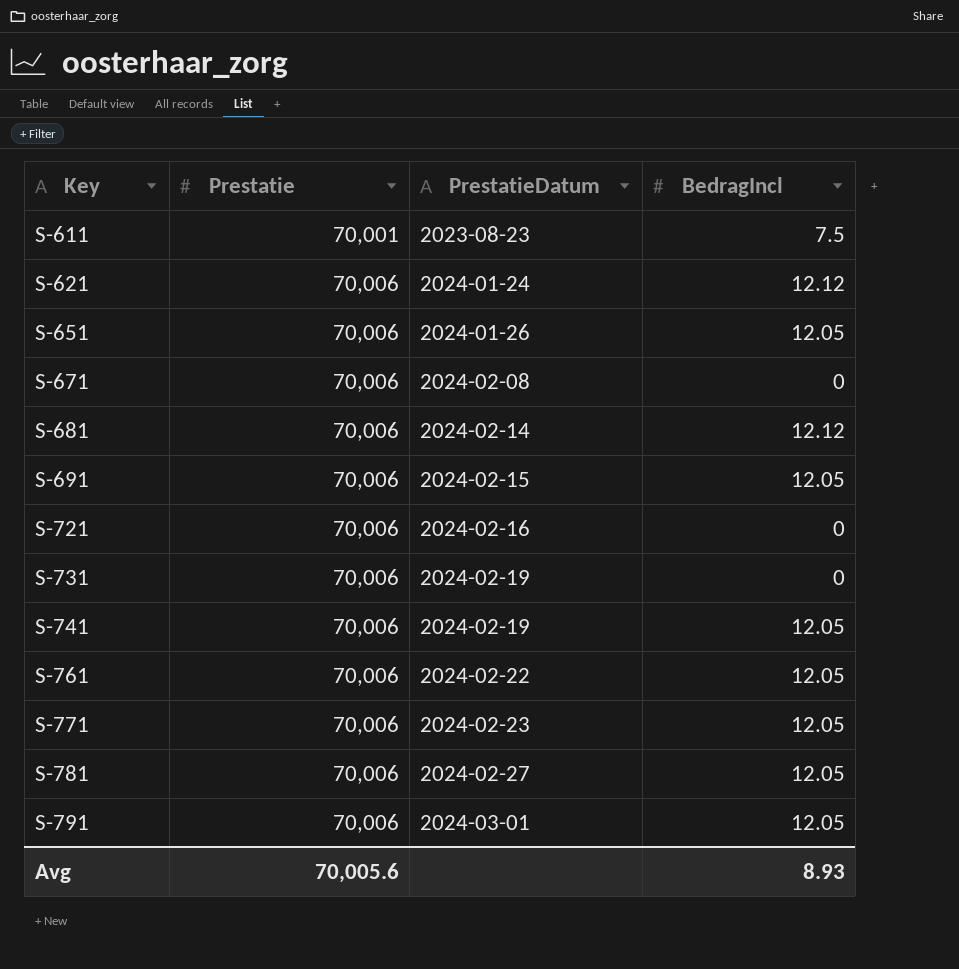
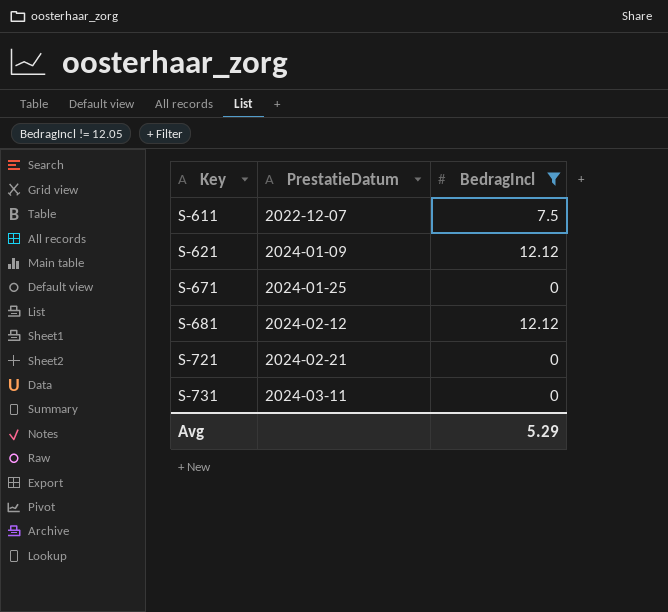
filter: none -> BedragIncl != 12.05
column Prestatie | position: 2 -> none
S-611 | PrestatieDatum: 2023-08-23 -> 2022-12-07
S-621 | PrestatieDatum: 2024-01-24 -> 2024-01-09
S-671 | PrestatieDatum: 2024-02-08 -> 2024-01-25
S-681 | PrestatieDatum: 2024-02-14 -> 2024-02-12
S-721 | PrestatieDatum: 2024-02-16 -> 2024-02-21
S-731 | PrestatieDatum: 2024-02-19 -> 2024-03-11
Avg | BedragIncl: 8.93 -> 5.29

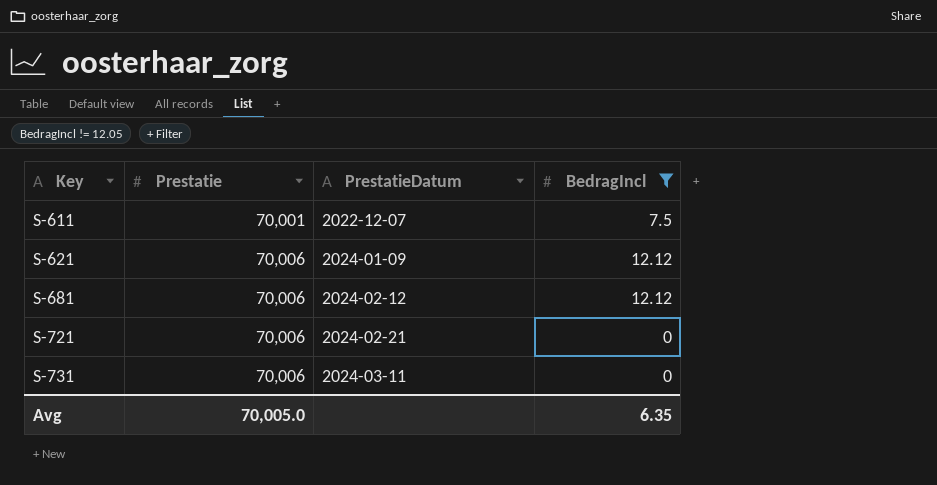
column Prestatie | position: none -> 2
row S-671: 2024-01-25 | 0 -> none
Avg | BedragIncl: 5.29 -> 6.35

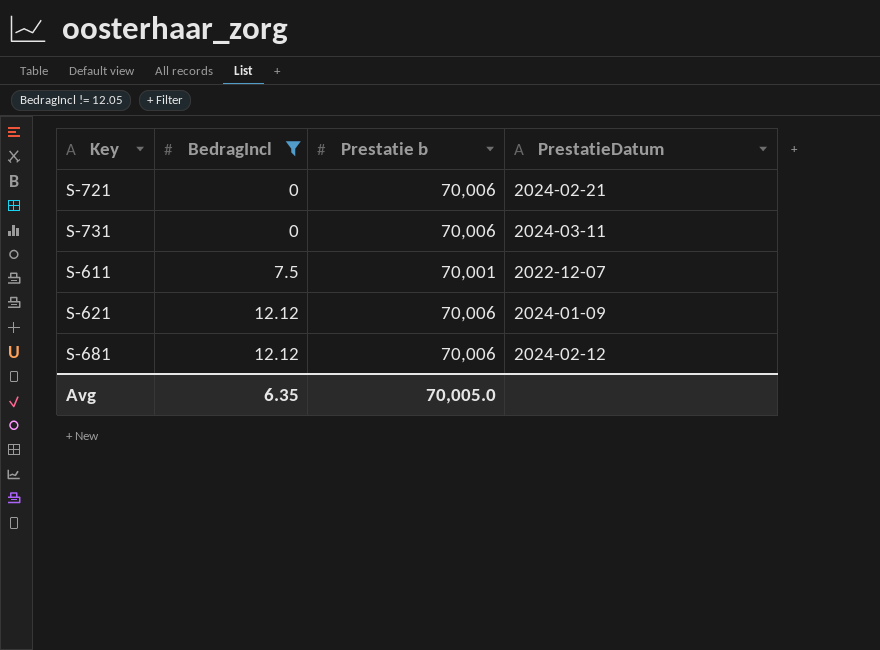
row order: Key ascending -> BedragIncl ascending
column BedragIncl | position: 4 -> 2
column name: Prestatie -> Prestatie b

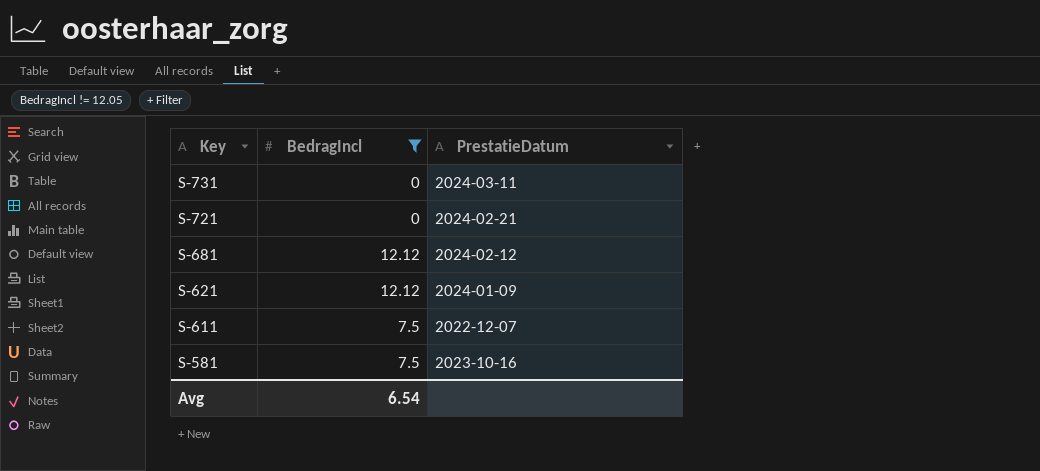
row order: BedragIncl ascending -> Key descending
column Prestatie b | position: 3 -> none
row S-581: none -> 7.5 | 2023-10-16
Avg | BedragIncl: 6.35 -> 6.54

